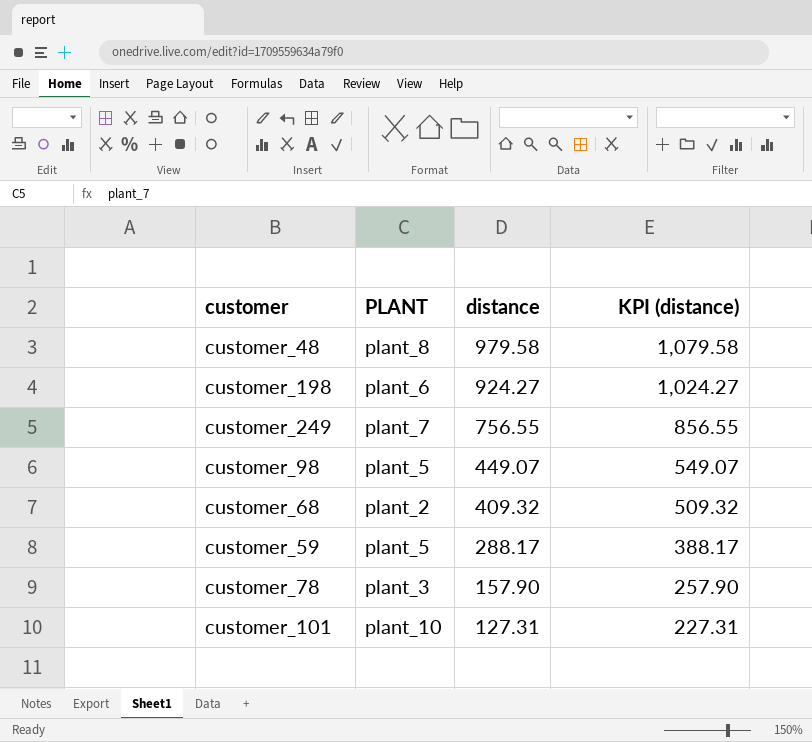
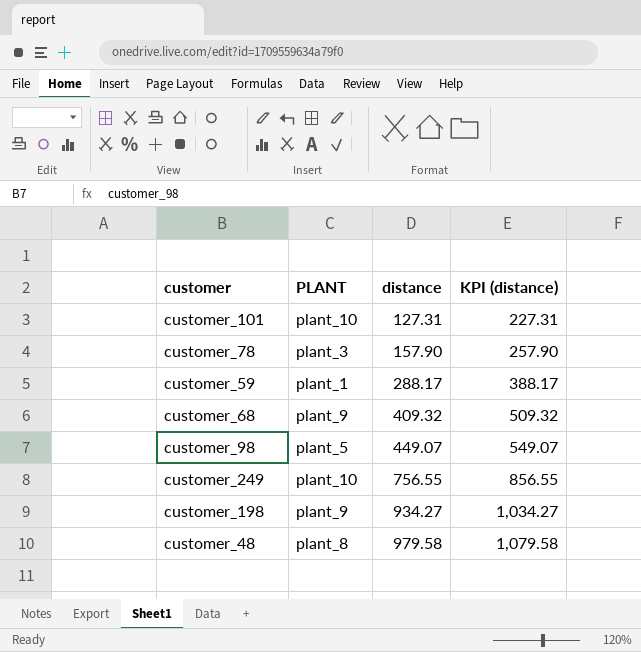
row order: distance descending -> distance ascending
customer_59 | PLANT: plant_5 -> plant_1
customer_68 | PLANT: plant_2 -> plant_9
customer_249 | PLANT: plant_7 -> plant_10
customer_198 | PLANT: plant_6 -> plant_9
customer_198 | distance: 924.27 -> 934.27
customer_198 | KPI (distance): 1,024.27 -> 1,034.27

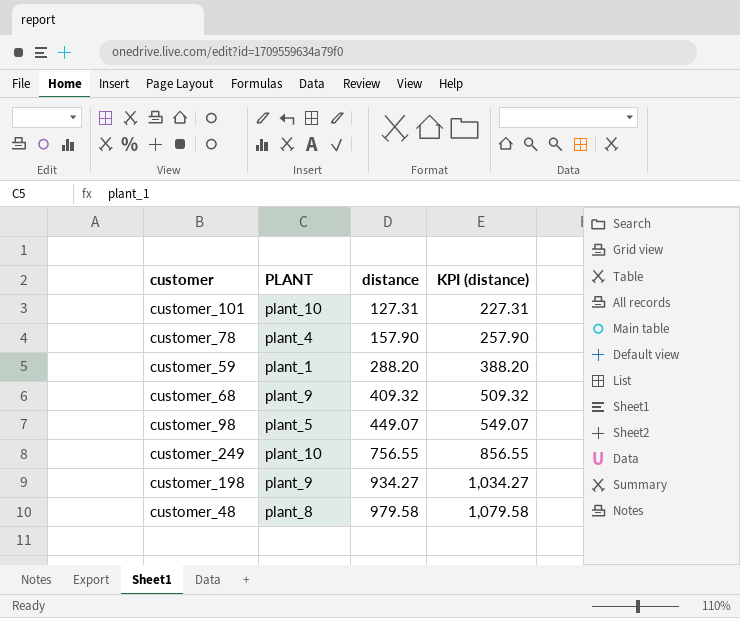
customer_78 | PLANT: plant_3 -> plant_4
customer_59 | distance: 288.17 -> 288.20
customer_59 | KPI (distance): 388.17 -> 388.20

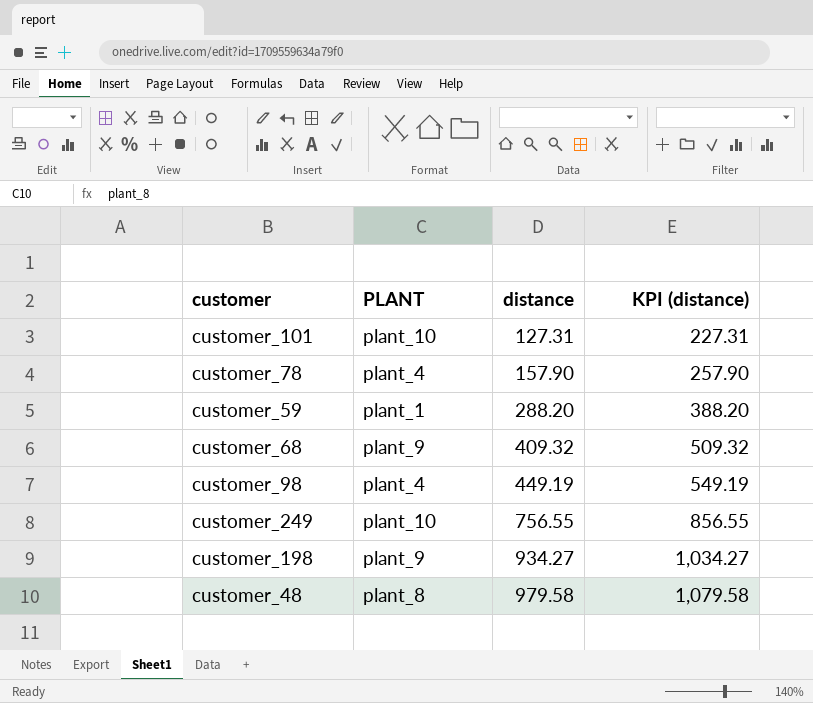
customer_98 | PLANT: plant_5 -> plant_4
customer_98 | distance: 449.07 -> 449.19
customer_98 | KPI (distance): 549.07 -> 549.19

